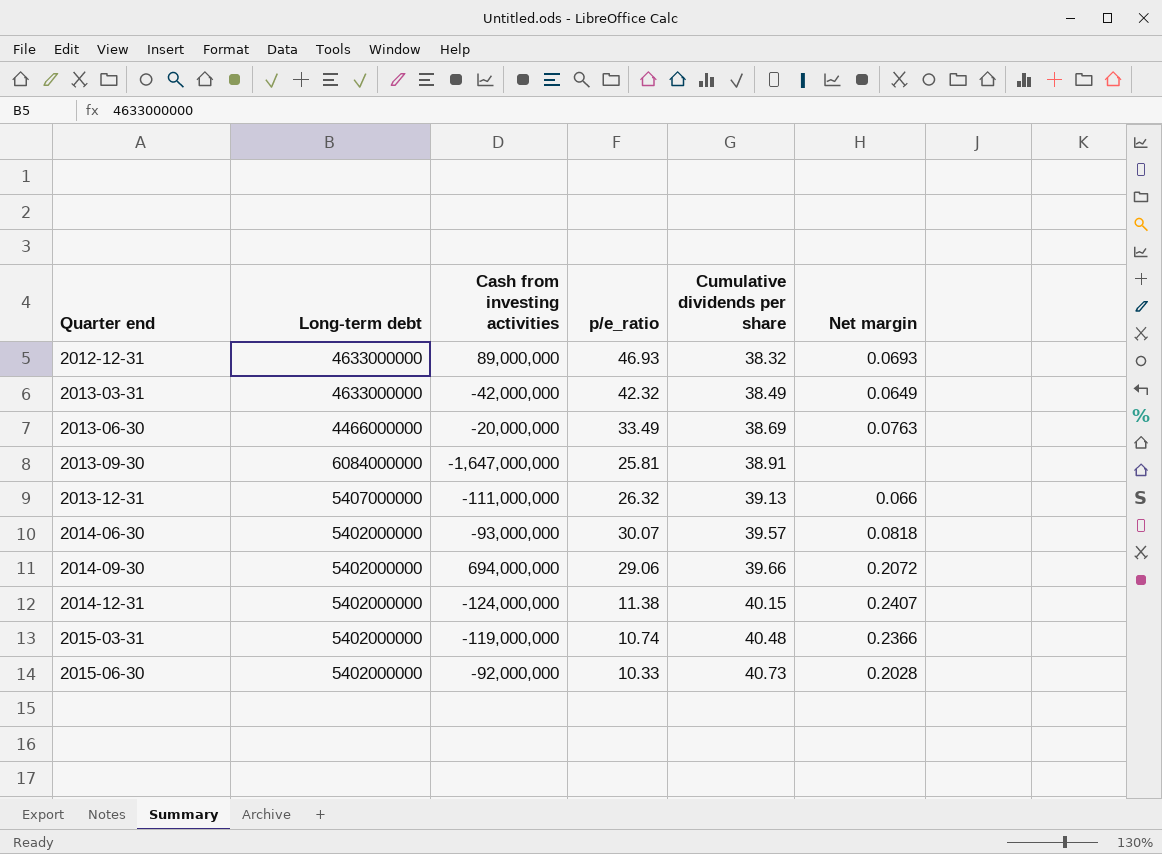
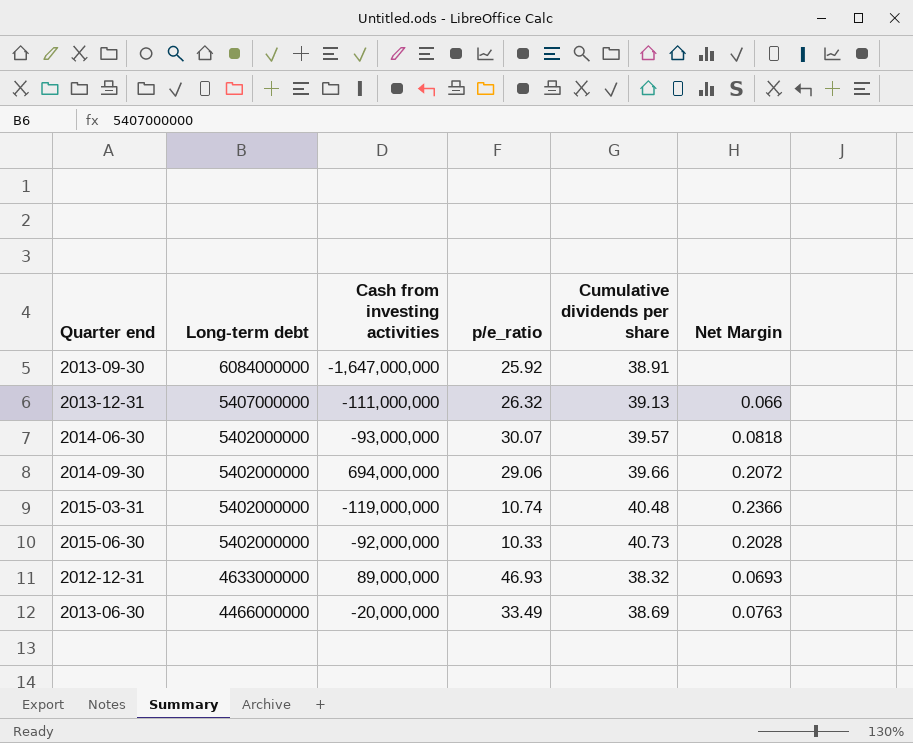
row order: Quarter end ascending -> Long-term debt descending
column name: Net margin -> Net Margin
row 2013-03-31: 4633000000 | -42,000,000 | 42.32 | 38.49 | 0.0649 -> none
row 2014-12-31: 5402000000 | -124,000,000 | 11.38 | 40.15 | 0.2407 -> none
2013-09-30 | p/e_ratio: 25.81 -> 25.92

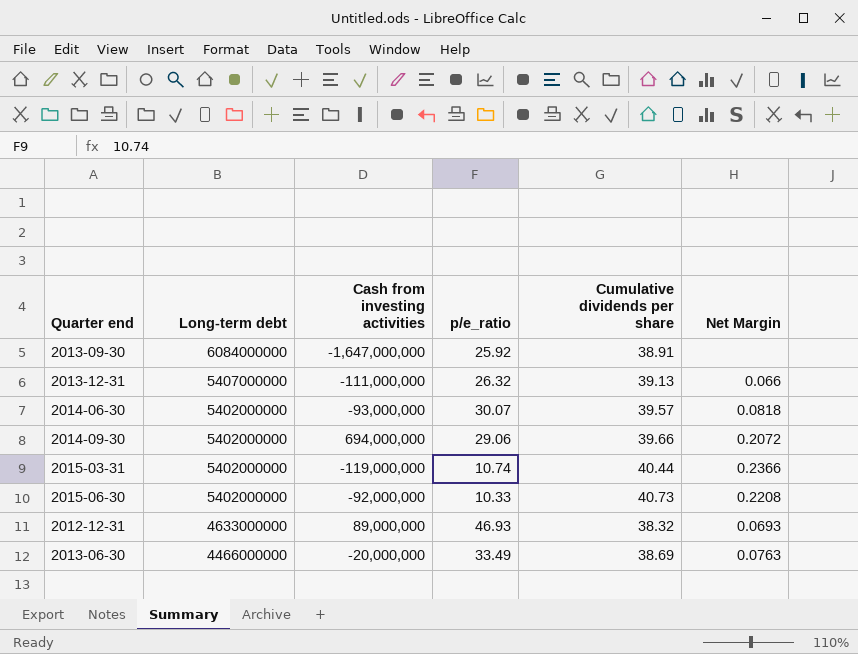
2015-03-31 | Cumulative dividends per share: 40.48 -> 40.44
2015-06-30 | Net Margin: 0.2028 -> 0.2208

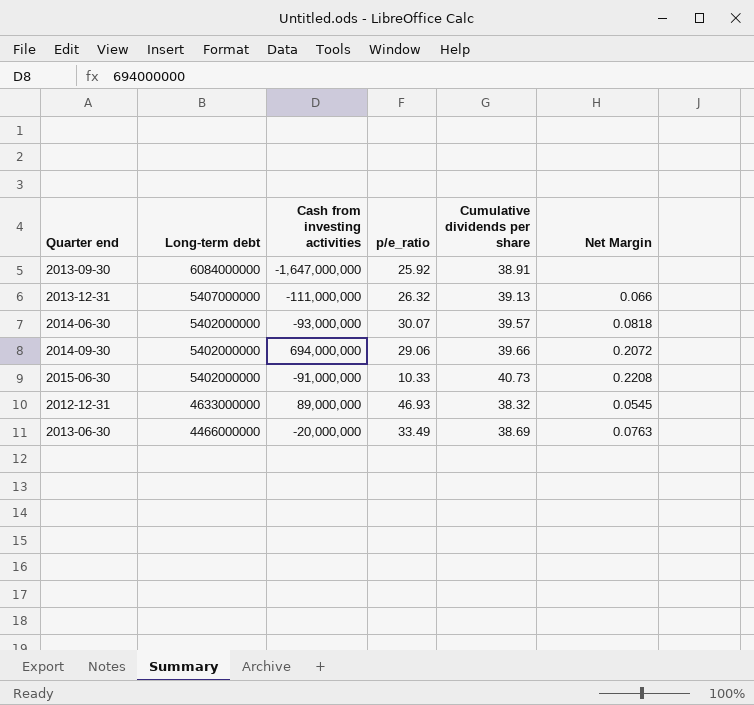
row 2015-03-31: 5402000000 | -119,000,000 | 10.74 | 40.44 | 0.2366 -> none
2015-06-30 | Cash from investing activities: -92,000,000 -> -91,000,000
2012-12-31 | Net Margin: 0.0693 -> 0.0545

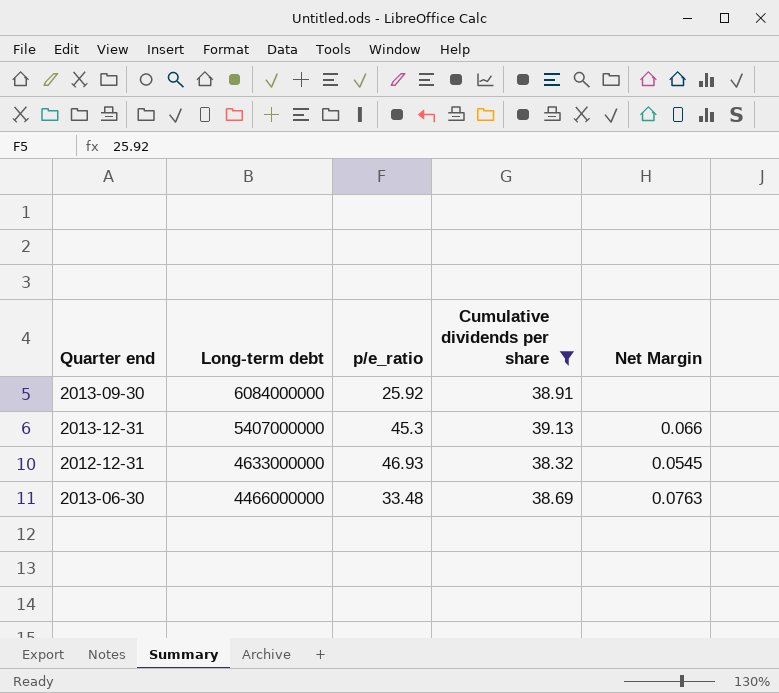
filter: none -> Cumulative dividends per share <= 39.13
column Cash from investing activities | position: 3 -> none
2013-12-31 | p/e_ratio: 26.32 -> 45.3
2013-06-30 | p/e_ratio: 33.49 -> 33.48

